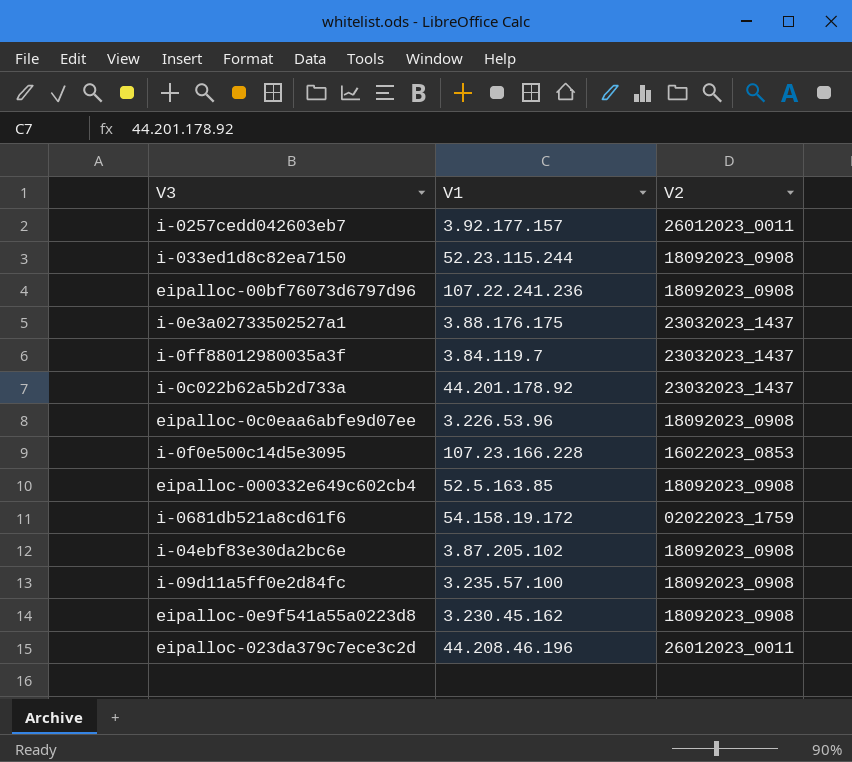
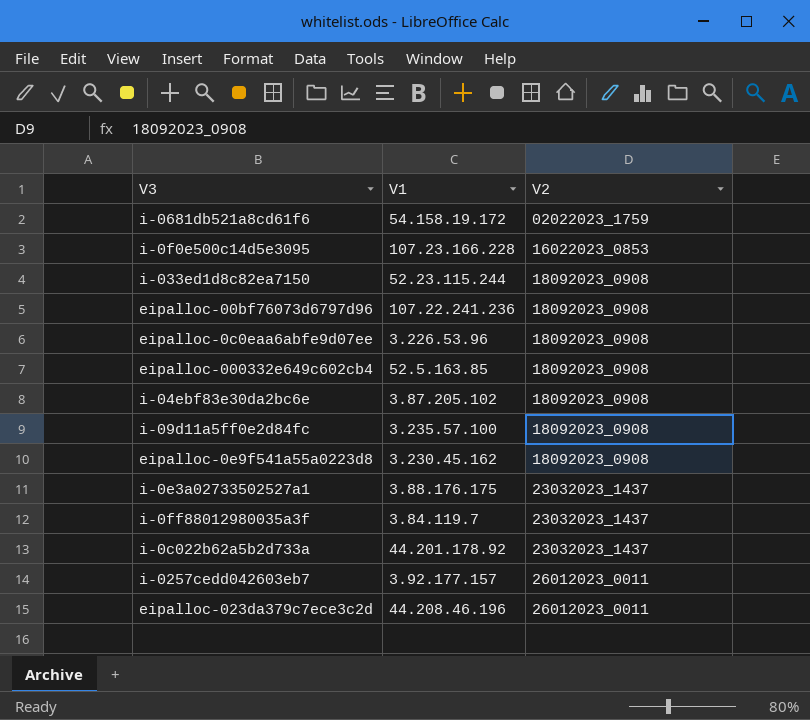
row order: none -> V2 ascending

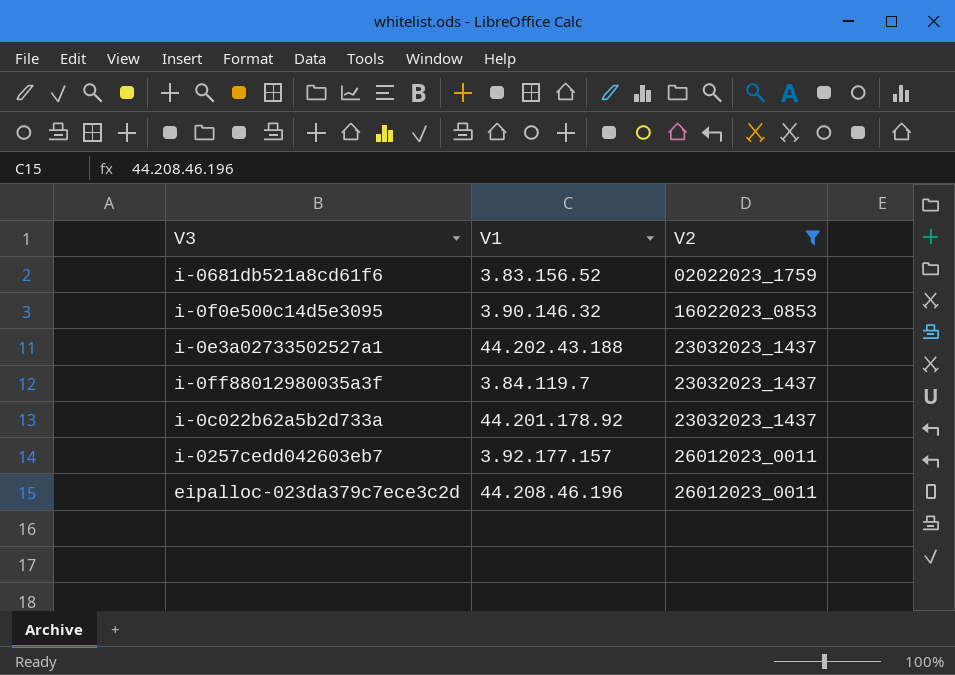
filter: none -> V2 != 18092023_0908
i-0681db521a8cd61f6 | V1: 54.158.19.172 -> 3.83.156.52
i-0f0e500c14d5e3095 | V1: 107.23.166.228 -> 3.90.146.32
i-0e3a02733502527a1 | V1: 3.88.176.175 -> 44.202.43.188

